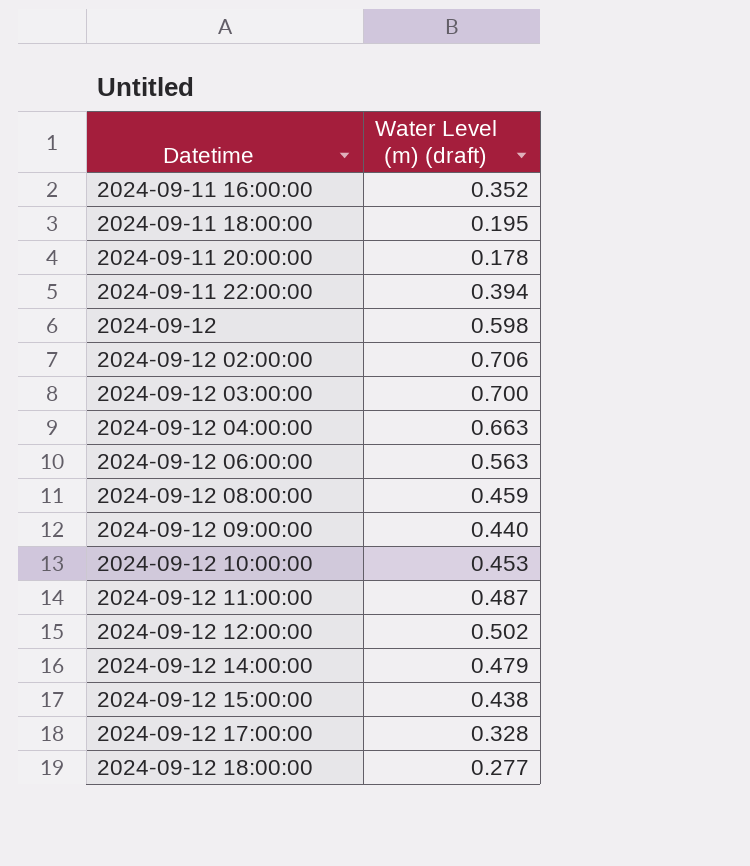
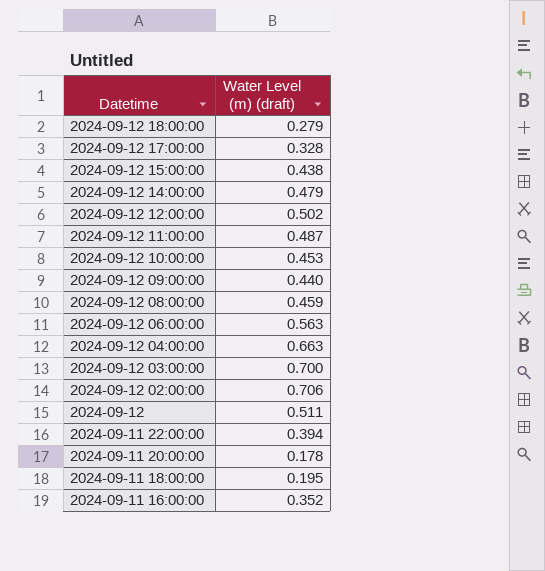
row order: Datetime ascending -> Datetime descending
2024-09-12 18:00:00 | Water Level (m) (draft): 0.277 -> 0.279
2024-09-12 | Water Level (m) (draft): 0.598 -> 0.511

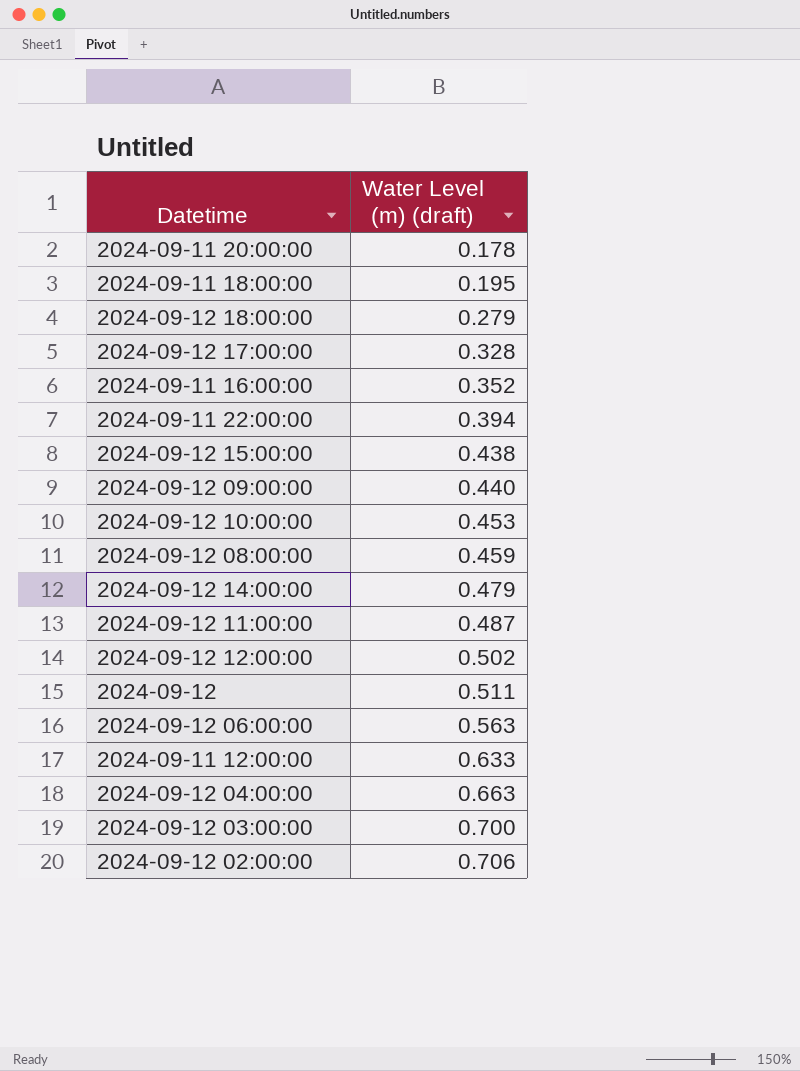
row order: Datetime descending -> Water Level (m) (draft) ascending
row 2024-09-11 12:00:00: none -> 0.633

